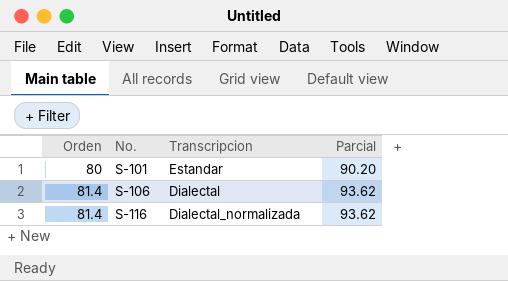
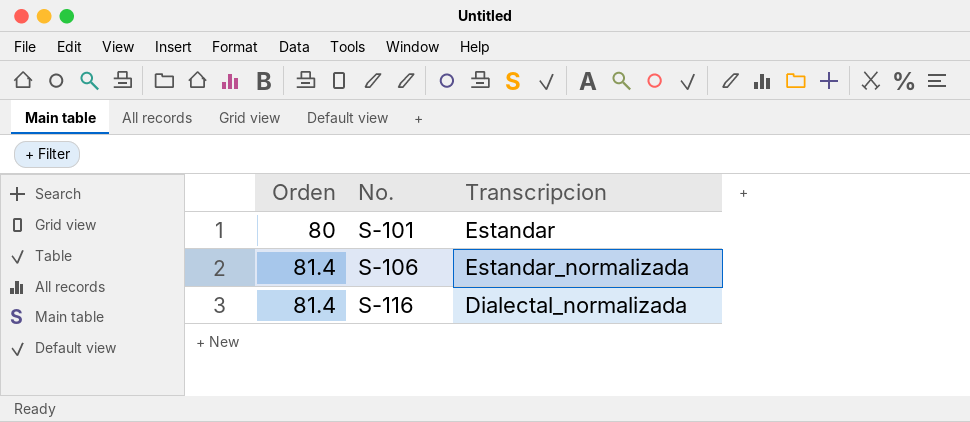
column Parcial | position: 4 -> none
S-106 | Transcripcion: Dialectal -> Estandar_normalizada

